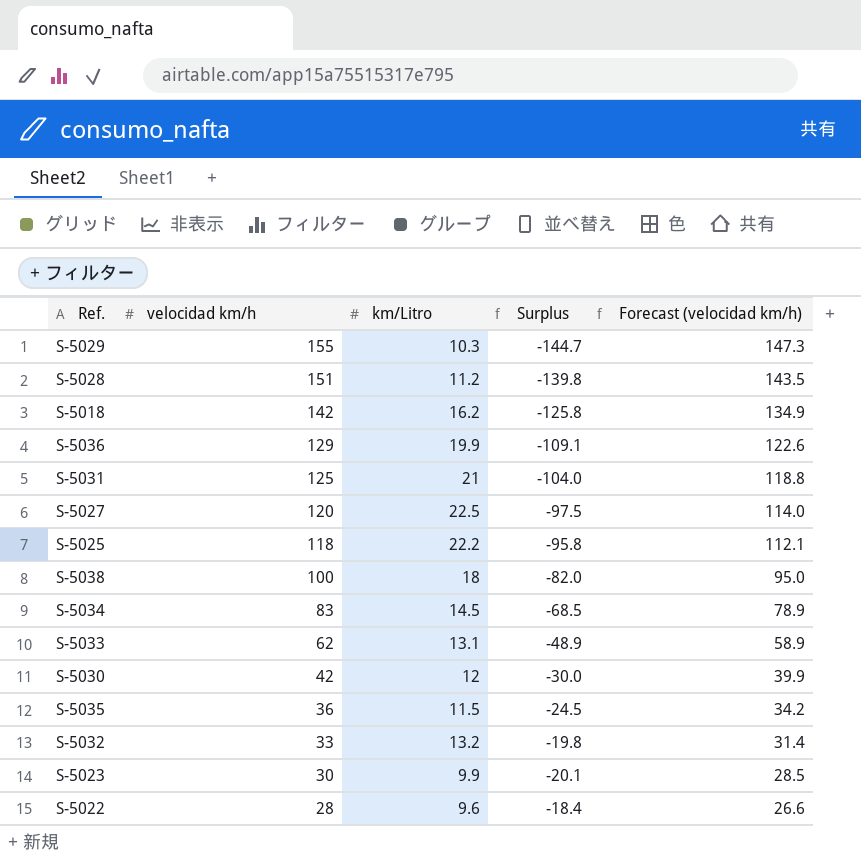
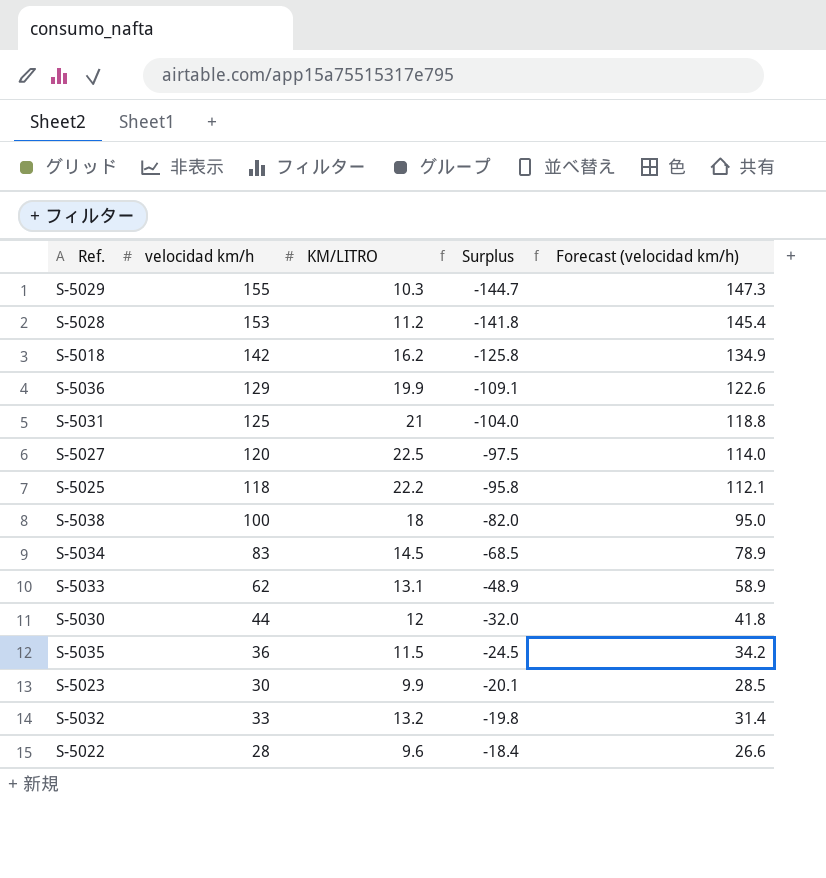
row order: velocidad km/h descending -> Surplus ascending
column name: km/Litro -> KM/LITRO
S-5028 | velocidad km/h: 151 -> 153
S-5028 | Surplus: -139.8 -> -141.8
S-5028 | Forecast (velocidad km/h): 143.5 -> 145.4
S-5030 | velocidad km/h: 42 -> 44
S-5030 | Surplus: -30.0 -> -32.0
S-5030 | Forecast (velocidad km/h): 39.9 -> 41.8

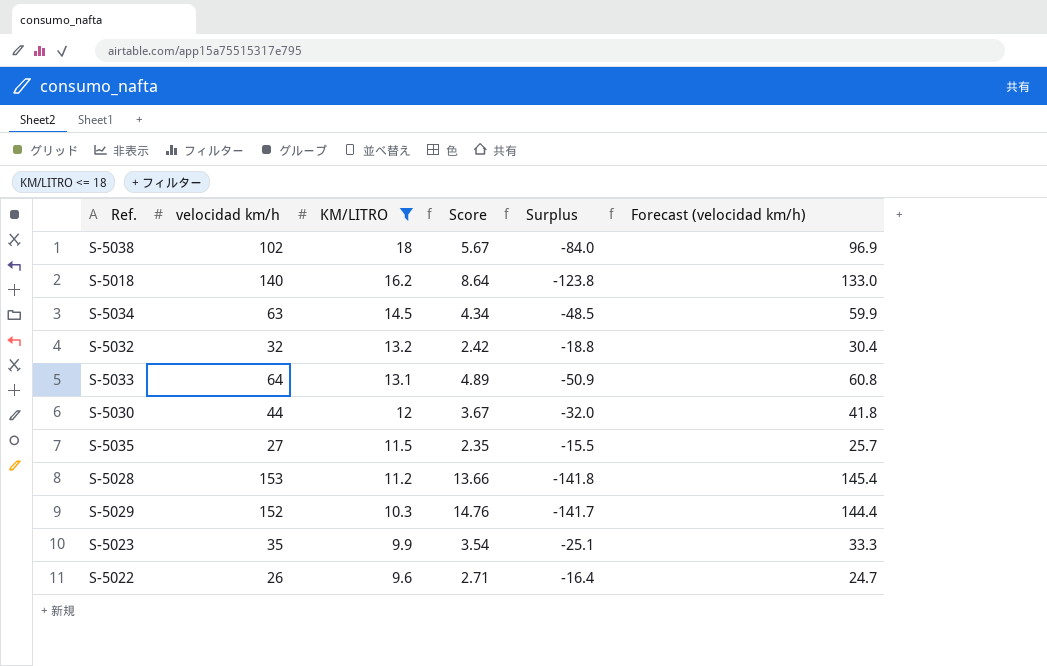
filter: none -> KM/LITRO <= 18
row order: Surplus ascending -> KM/LITRO descending
column Score | formula: none -> [velocidad km/h] / [KM/LITRO]
S-5038 | velocidad km/h: 100 -> 102
S-5038 | Surplus: -82.0 -> -84.0
S-5038 | Forecast (velocidad km/h): 95.0 -> 96.9
S-5018 | velocidad km/h: 142 -> 140
S-5018 | Surplus: -125.8 -> -123.8
S-5018 | Forecast (velocidad km/h): 134.9 -> 133.0
S-5034 | velocidad km/h: 83 -> 63
S-5034 | Surplus: -68.5 -> -48.5
S-5034 | Forecast (velocidad km/h): 78.9 -> 59.9
S-5032 | velocidad km/h: 33 -> 32
S-5032 | Surplus: -19.8 -> -18.8
S-5032 | Forecast (velocidad km/h): 31.4 -> 30.4
S-5033 | velocidad km/h: 62 -> 64
S-5033 | Surplus: -48.9 -> -50.9
S-5033 | Forecast (velocidad km/h): 58.9 -> 60.8
S-5035 | velocidad km/h: 36 -> 27
S-5035 | Surplus: -24.5 -> -15.5
S-5035 | Forecast (velocidad km/h): 34.2 -> 25.7
S-5029 | velocidad km/h: 155 -> 152
S-5029 | Surplus: -144.7 -> -141.7
S-5029 | Forecast (velocidad km/h): 147.3 -> 144.4
S-5023 | velocidad km/h: 30 -> 35
S-5023 | Surplus: -20.1 -> -25.1
S-5023 | Forecast (velocidad km/h): 28.5 -> 33.3
S-5022 | velocidad km/h: 28 -> 26
S-5022 | Surplus: -18.4 -> -16.4
S-5022 | Forecast (velocidad km/h): 26.6 -> 24.7

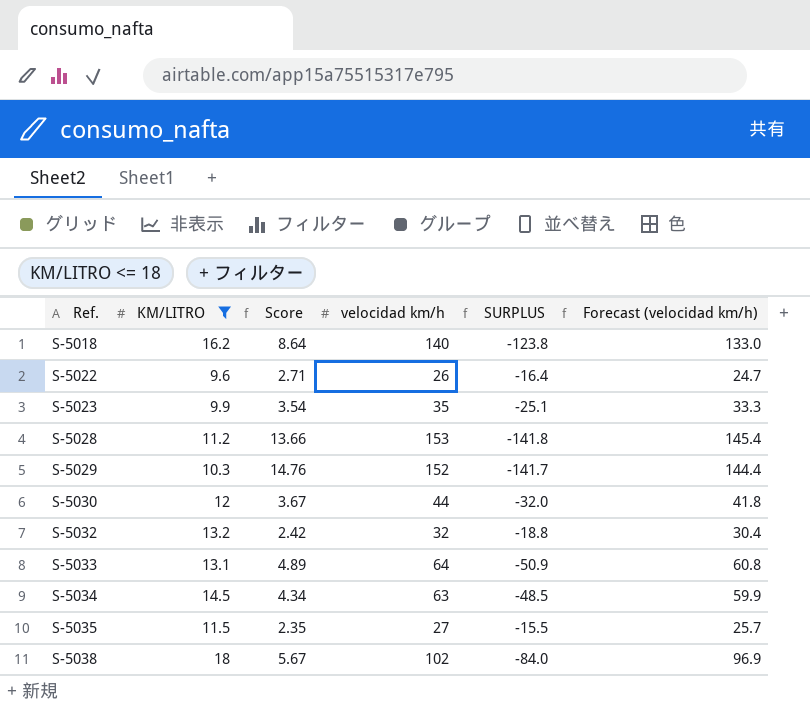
row order: KM/LITRO descending -> Ref. ascending
column velocidad km/h | position: 2 -> 4
column name: Surplus -> SURPLUS

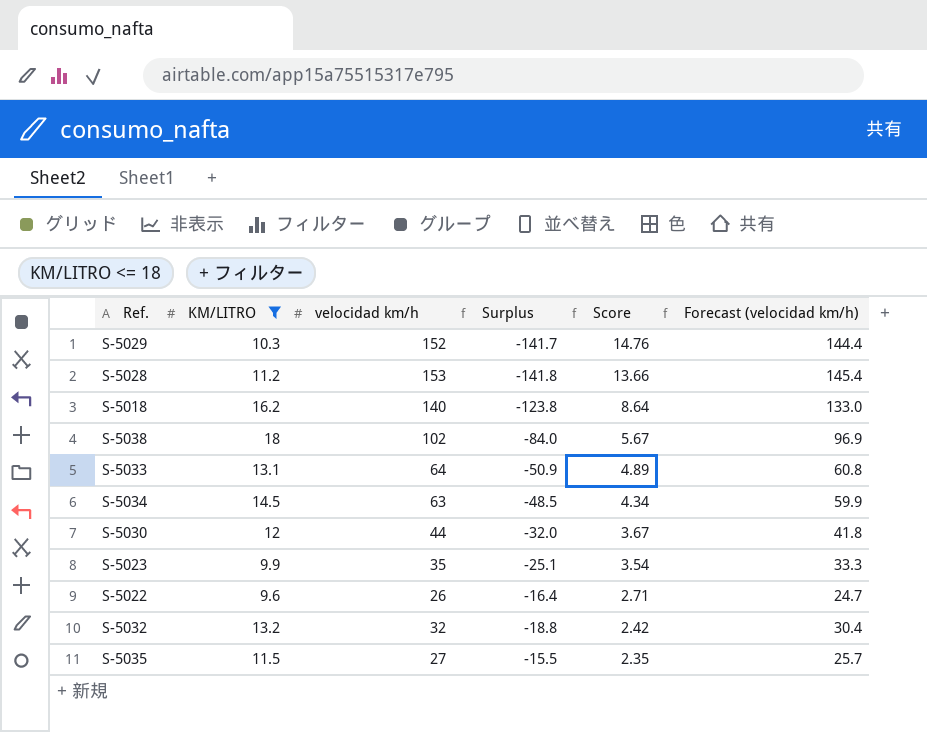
row order: Ref. ascending -> Score descending
column name: SURPLUS -> Surplus
column Score | position: 3 -> 5

